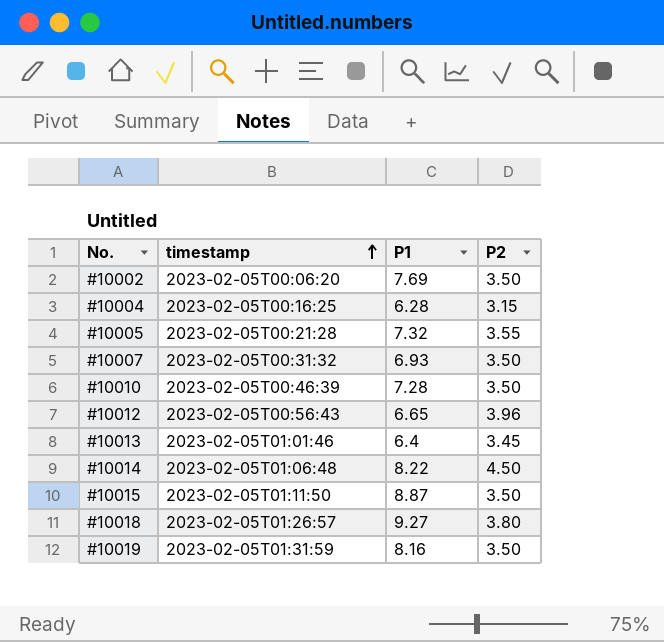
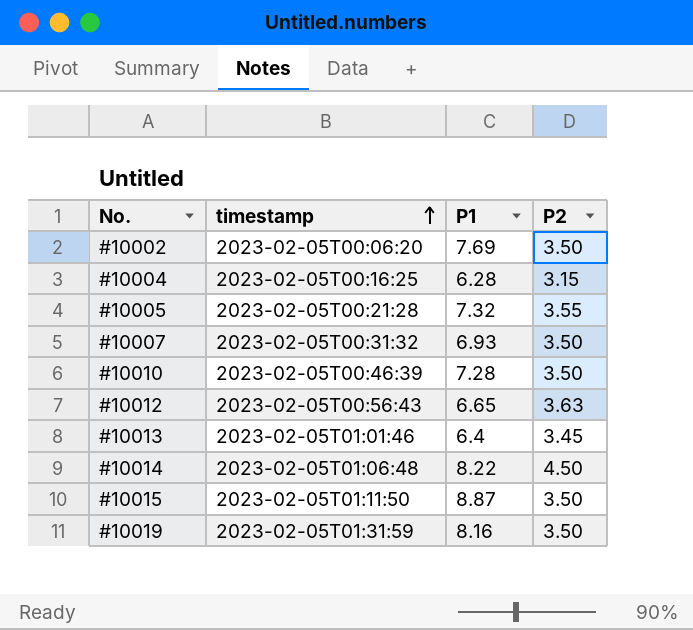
row #10018: 2023-02-05T01:26:57 | 9.27 | 3.80 -> none
#10012 | P2: 3.96 -> 3.63

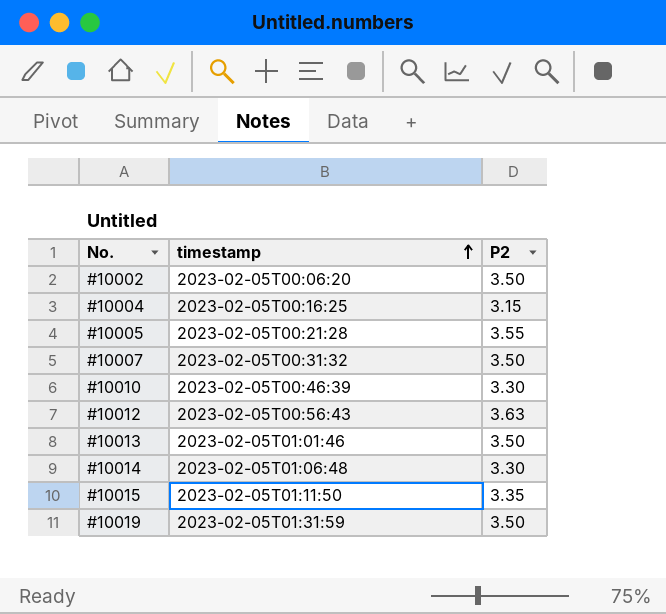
column P1 | position: 3 -> none
#10010 | P2: 3.50 -> 3.30
#10013 | P2: 3.45 -> 3.50
#10014 | P2: 4.50 -> 3.30
#10015 | P2: 3.50 -> 3.35

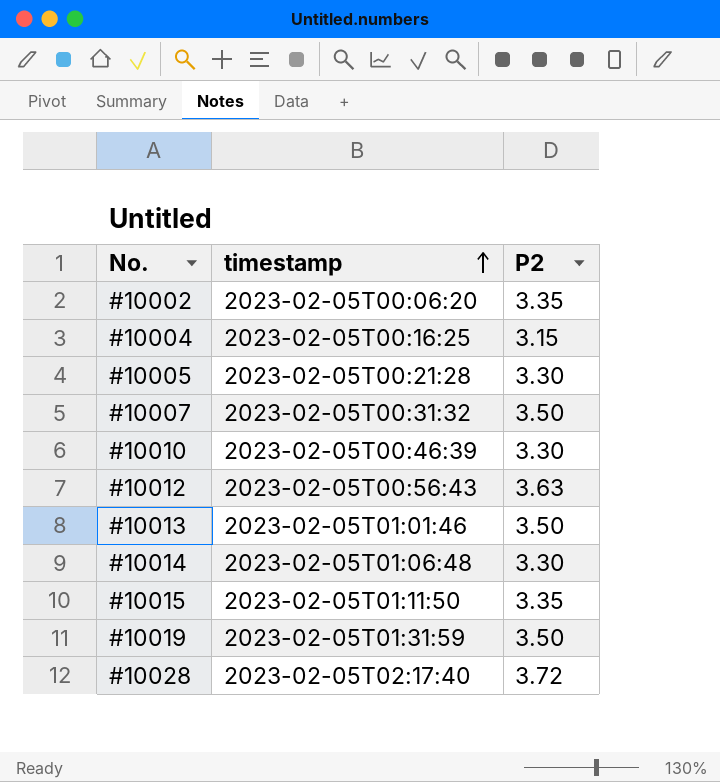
#10002 | P2: 3.50 -> 3.35
#10005 | P2: 3.55 -> 3.30
row #10028: none -> 2023-02-05T02:17:40 | 3.72

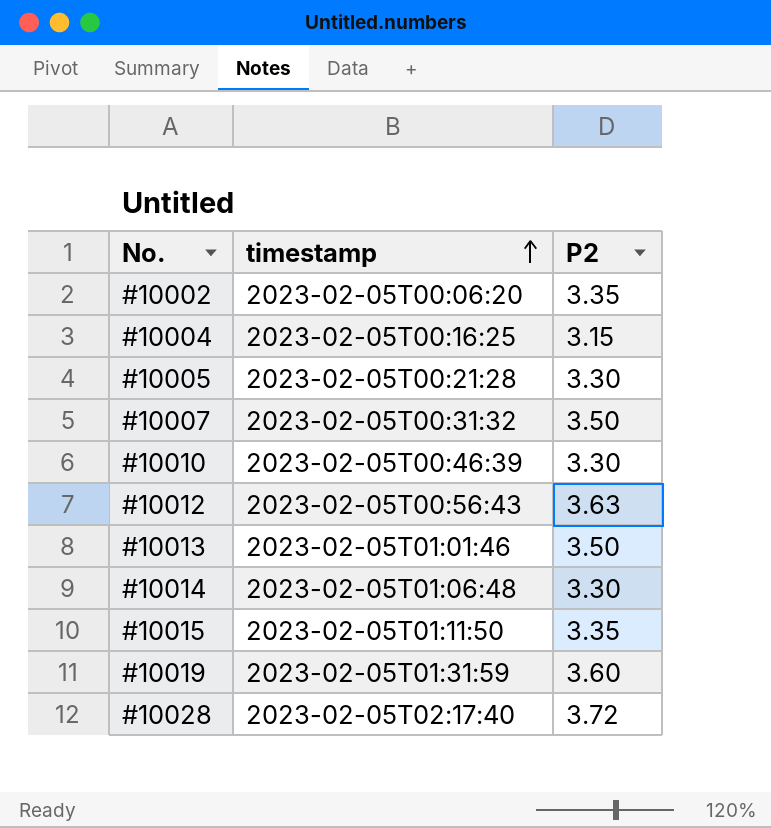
#10019 | P2: 3.50 -> 3.60

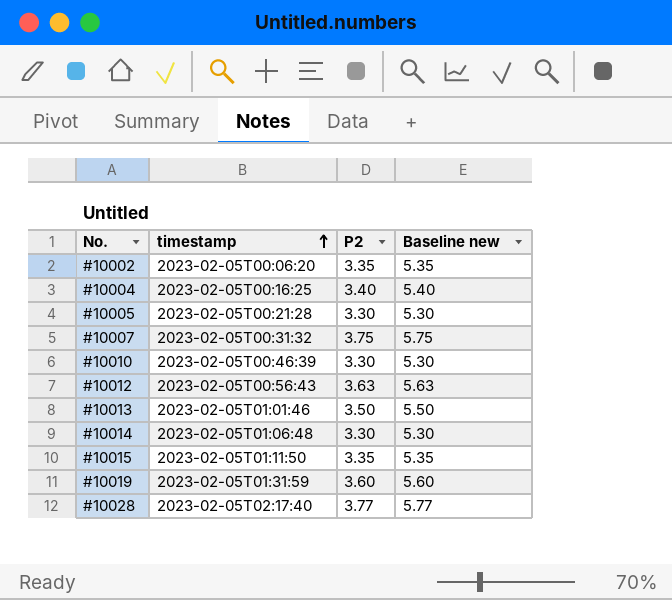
column Baseline new | formula: none -> [P2] + 2
#10004 | P2: 3.15 -> 3.40
#10007 | P2: 3.50 -> 3.75
#10028 | P2: 3.72 -> 3.77

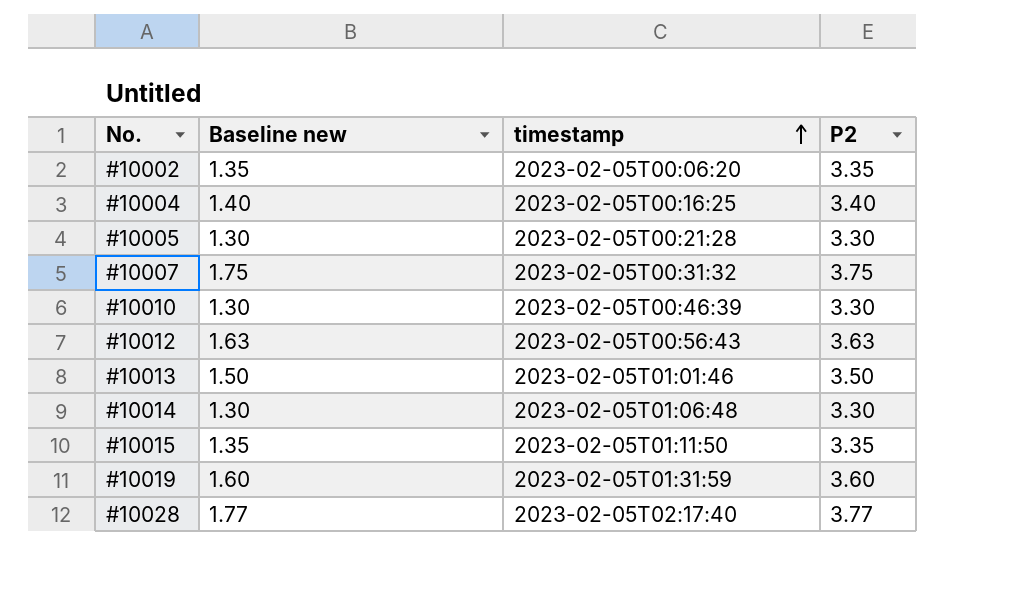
column Baseline new | formula: [P2] + 2 -> [P2] - 2
column Baseline new | position: 4 -> 2

